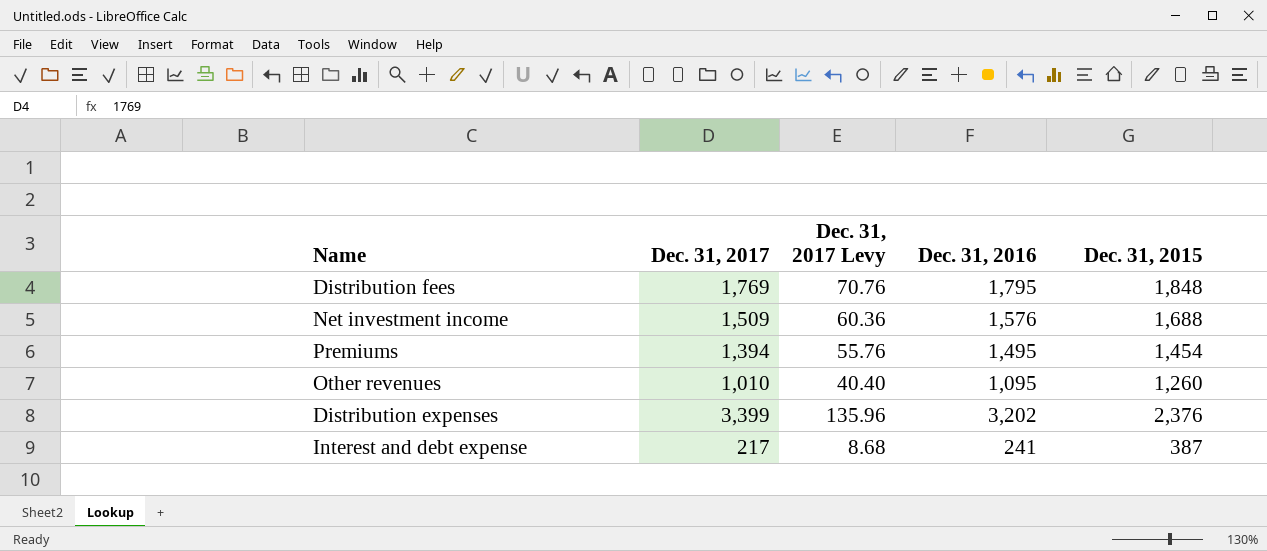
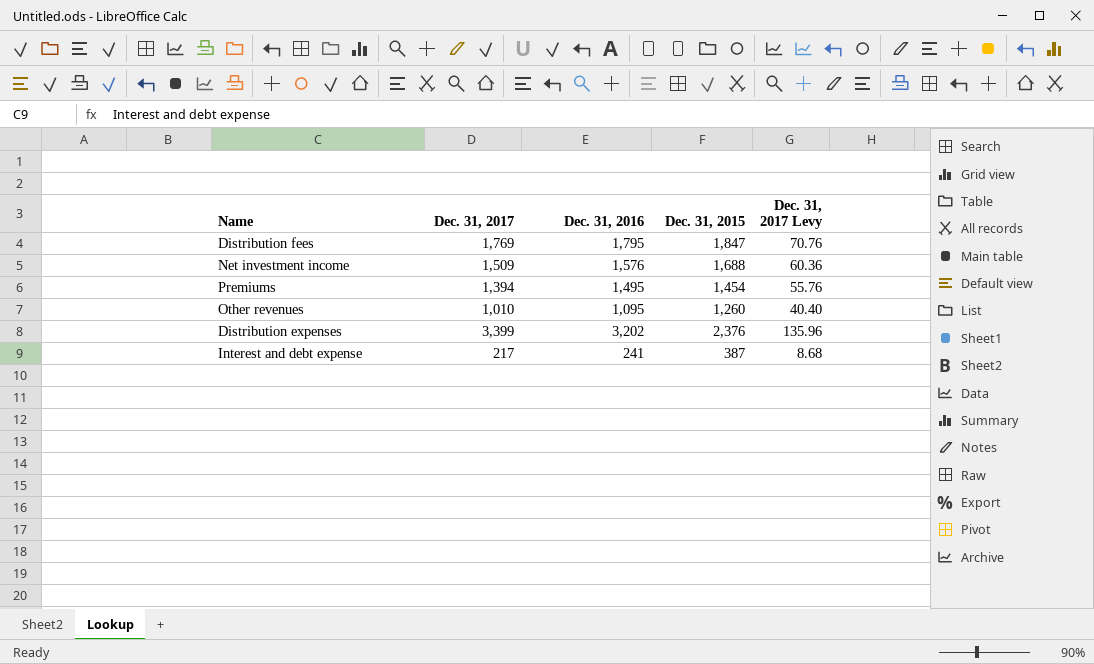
column Dec. 31, 2017 Levy | position: 3 -> 5
Distribution fees | Dec. 31, 2015: 1,848 -> 1,847

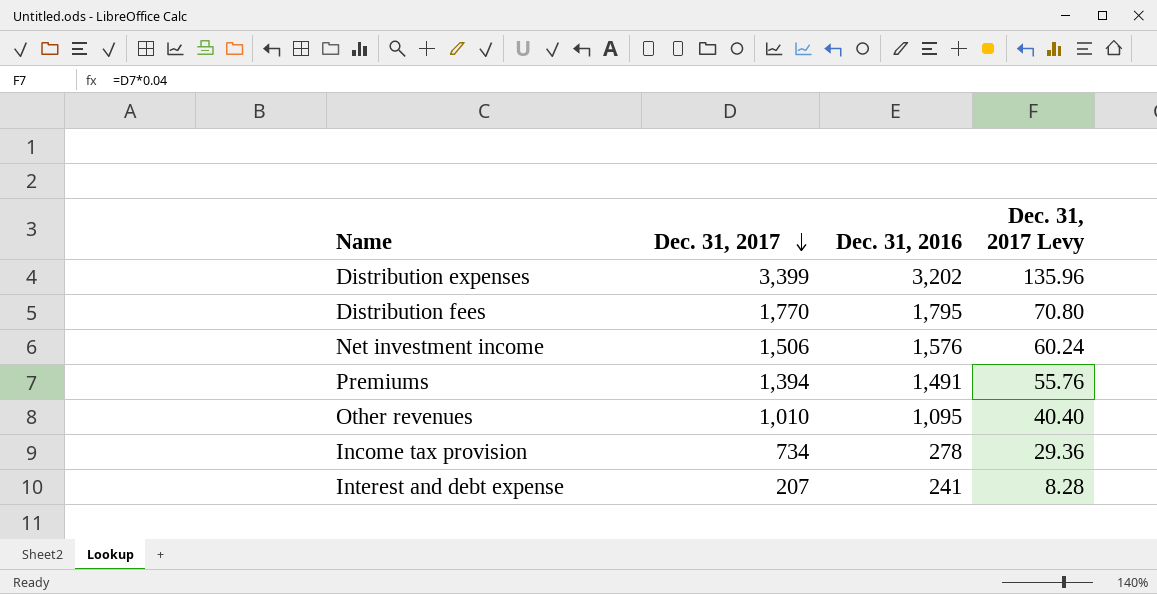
row order: none -> Dec. 31, 2017 descending
column Dec. 31, 2015 | position: 4 -> none
Distribution fees | Dec. 31, 2017: 1,769 -> 1,770
Distribution fees | Dec. 31, 2017 Levy: 70.76 -> 70.80
Net investment income | Dec. 31, 2017: 1,509 -> 1,506
Net investment income | Dec. 31, 2017 Levy: 60.36 -> 60.24
Premiums | Dec. 31, 2016: 1,495 -> 1,491
row Income tax provision: none -> 734 | 278 | 29.36
Interest and debt expense | Dec. 31, 2017: 217 -> 207
Interest and debt expense | Dec. 31, 2017 Levy: 8.68 -> 8.28

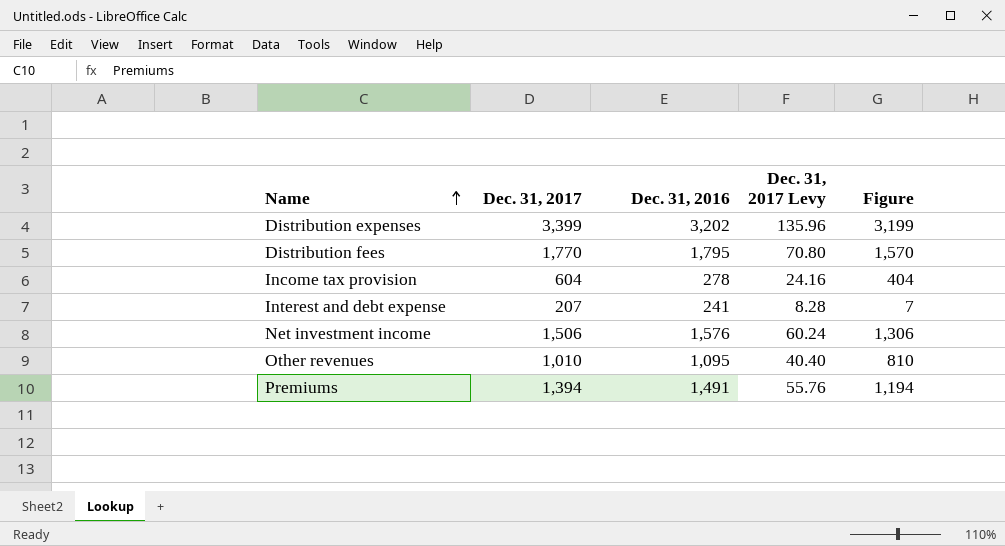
row order: Dec. 31, 2017 descending -> Name ascending
column Figure | formula: none -> [Dec. 31, 2017] - 200
Income tax provision | Dec. 31, 2017: 734 -> 604
Income tax provision | Dec. 31, 2017 Levy: 29.36 -> 24.16

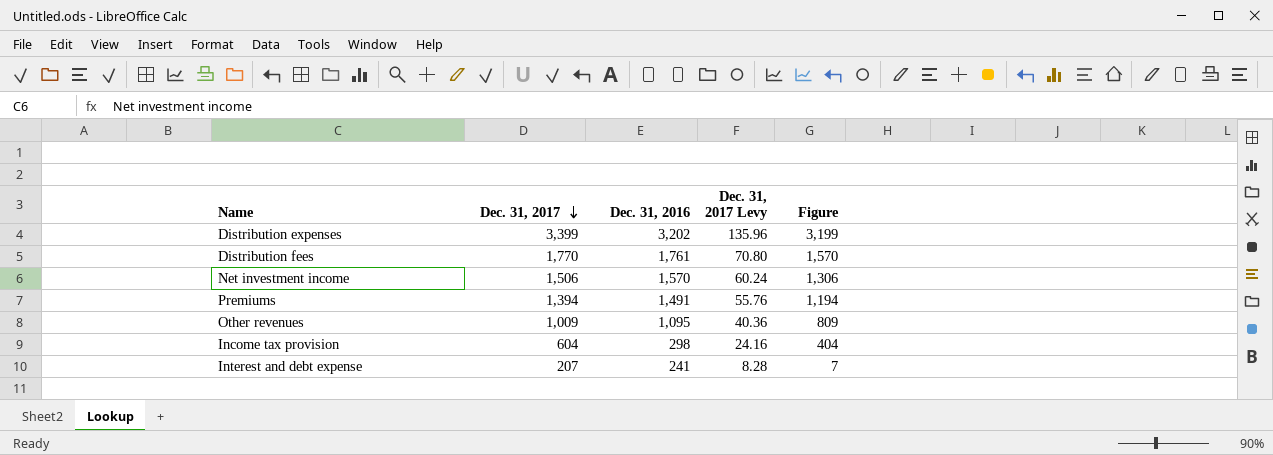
row order: Name ascending -> Dec. 31, 2017 descending
Distribution fees | Dec. 31, 2016: 1,795 -> 1,761
Net investment income | Dec. 31, 2016: 1,576 -> 1,570
Other revenues | Dec. 31, 2017: 1,010 -> 1,009
Other revenues | Dec. 31, 2017 Levy: 40.40 -> 40.36
Other revenues | Figure: 810 -> 809
Income tax provision | Dec. 31, 2016: 278 -> 298

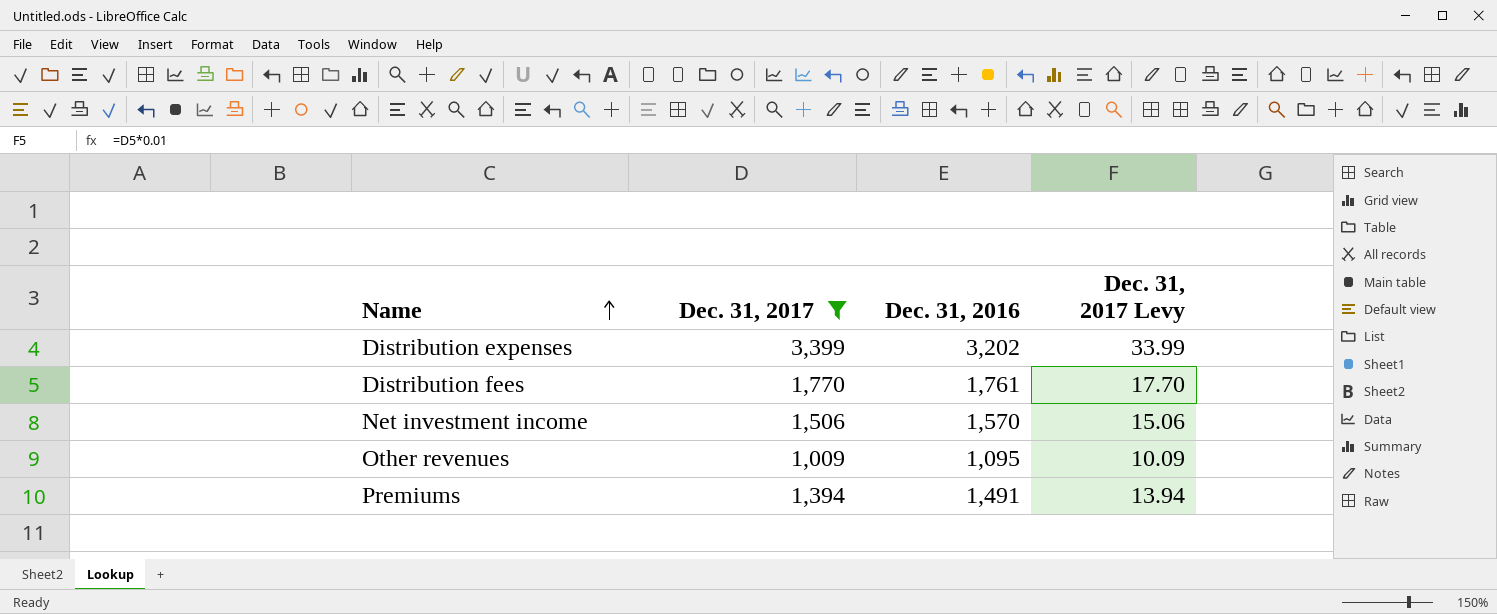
filter: none -> Dec. 31, 2017 >= 1,009
row order: Dec. 31, 2017 descending -> Name ascending
column Figure | formula: [Dec. 31, 2017] - 200 -> none
column Dec. 31, 2017 Levy | formula: [Dec. 31, 2017] * 0.04 -> [Dec. 31, 2017] * 0.01

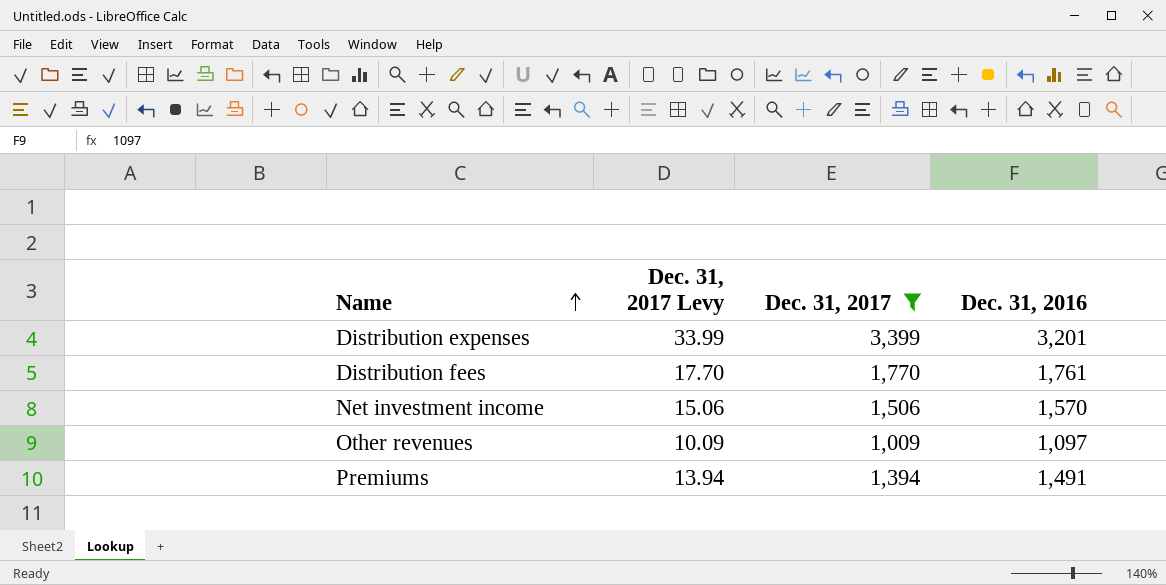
column Dec. 31, 2017 Levy | position: 4 -> 2
Distribution expenses | Dec. 31, 2016: 3,202 -> 3,201
Other revenues | Dec. 31, 2016: 1,095 -> 1,097

